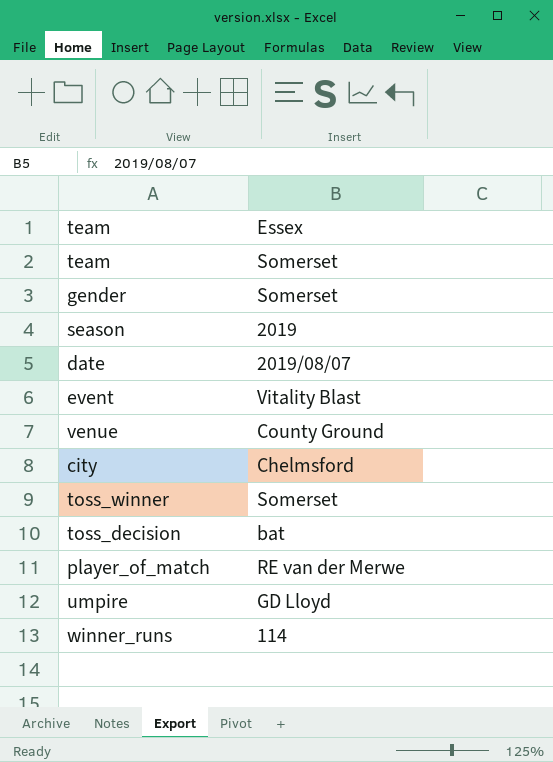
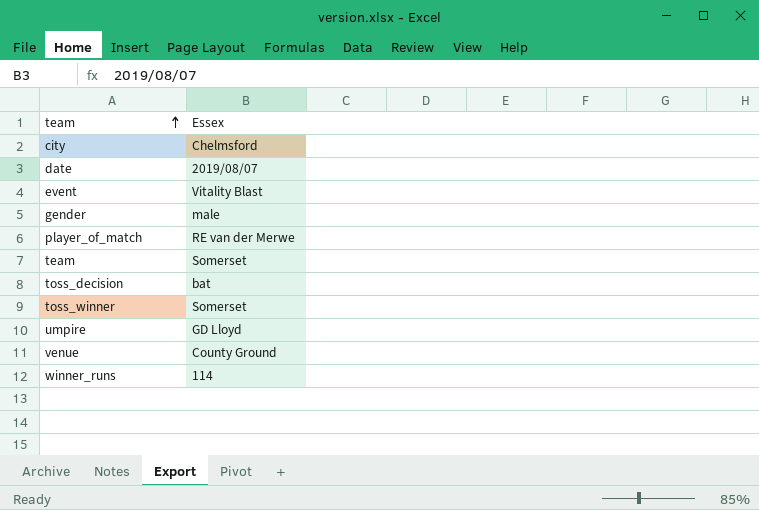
row order: none -> team ascending
row season: 2019 -> none
gender | Essex: Somerset -> male

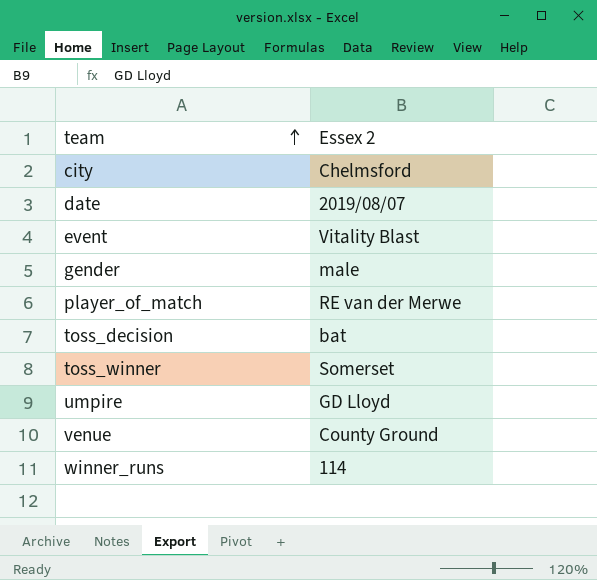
column name: Essex -> Essex 2
row team: Somerset -> none

